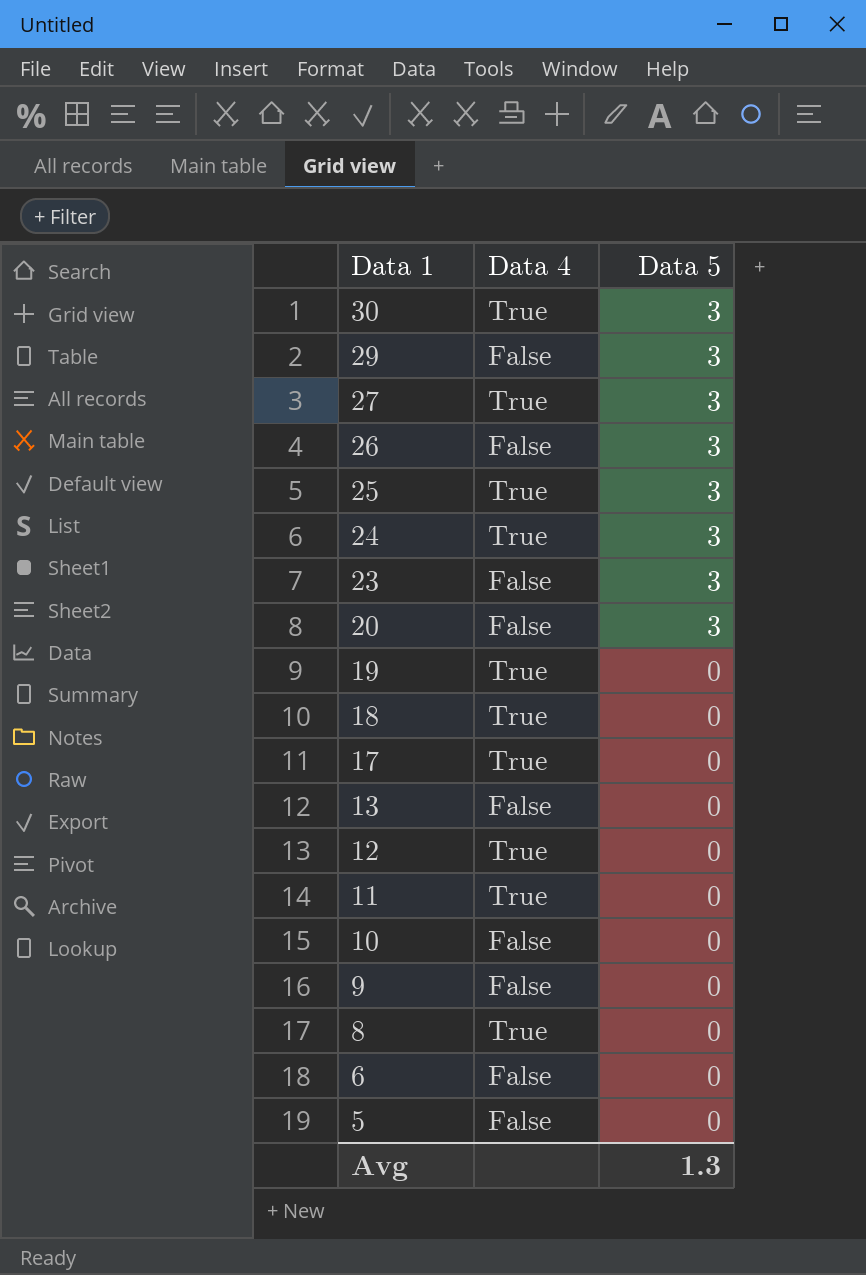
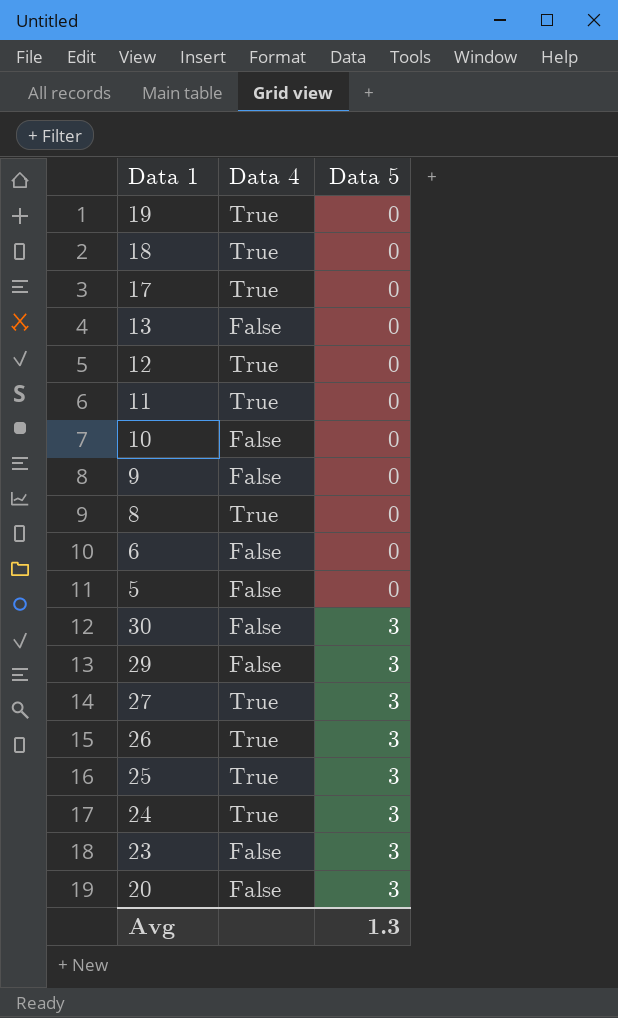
row order: Data 1 descending -> Data 5 ascending
30 | Data 4: True -> False
26 | Data 4: False -> True

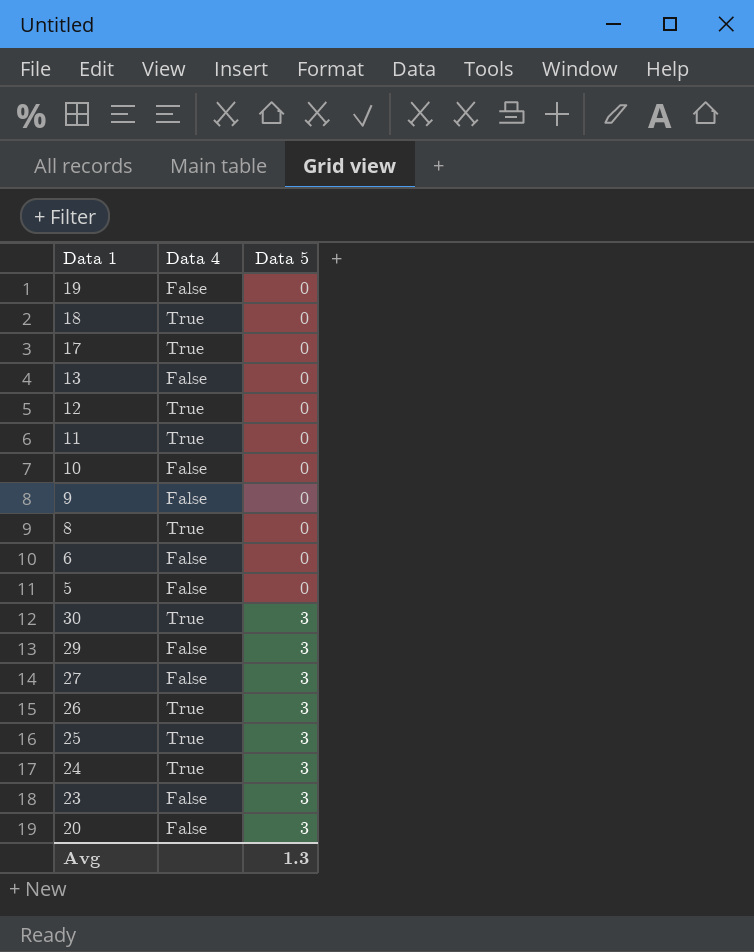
19 | Data 4: True -> False
30 | Data 4: False -> True
27 | Data 4: True -> False

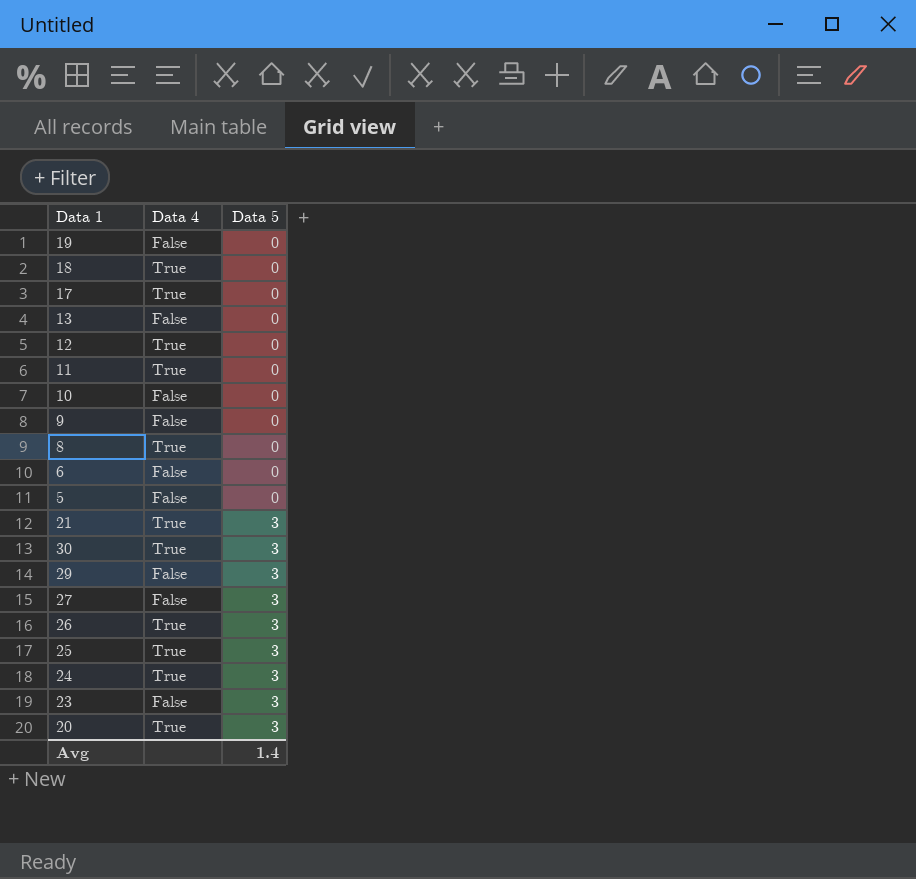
row 21: none -> True | 3
20 | Data 4: False -> True
Avg | Data 5: 1.3 -> 1.4

